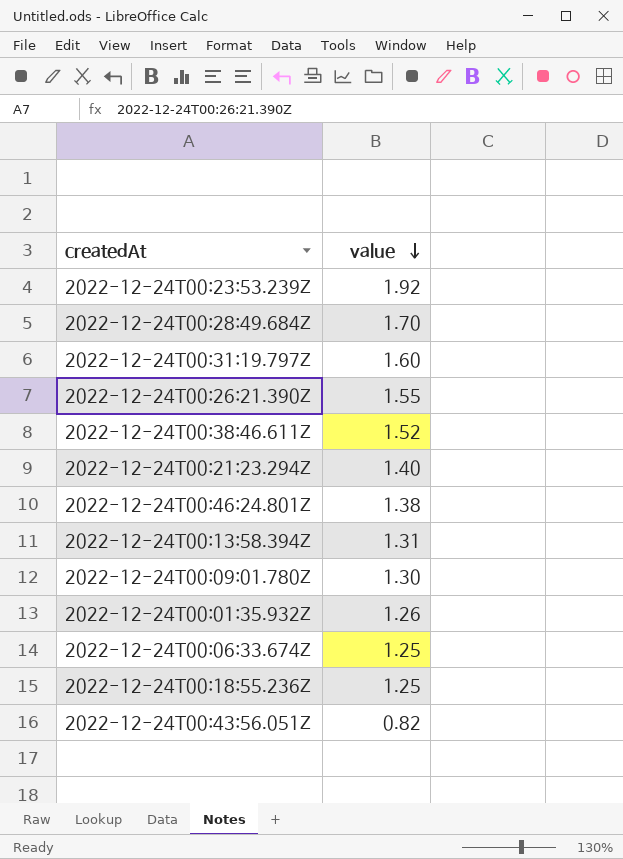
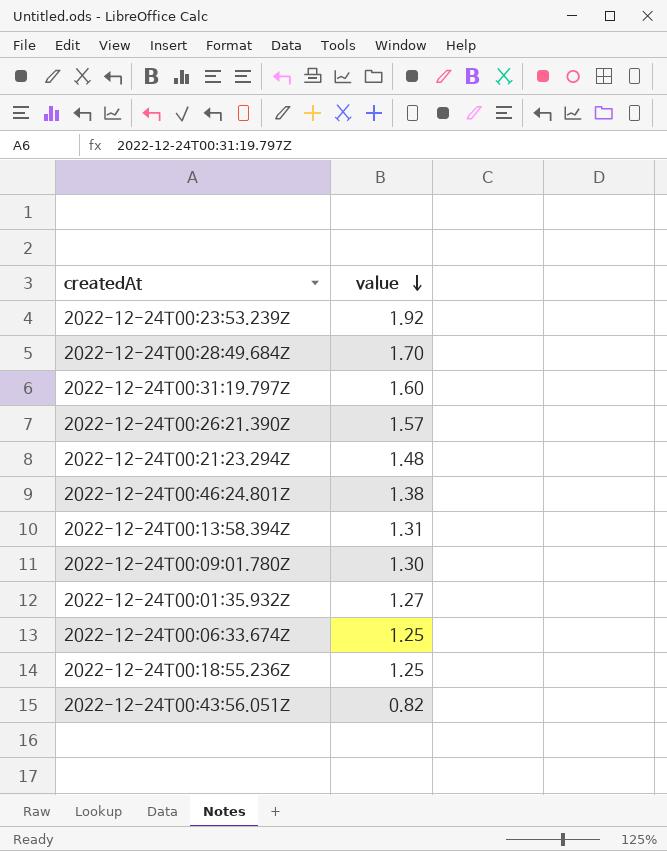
row 2022-12-24T00:38:46.611Z: 1.52 -> none
2022-12-24T00:26:21.390Z | value: 1.55 -> 1.57
2022-12-24T00:21:23.294Z | value: 1.40 -> 1.48
2022-12-24T00:01:35.932Z | value: 1.26 -> 1.27

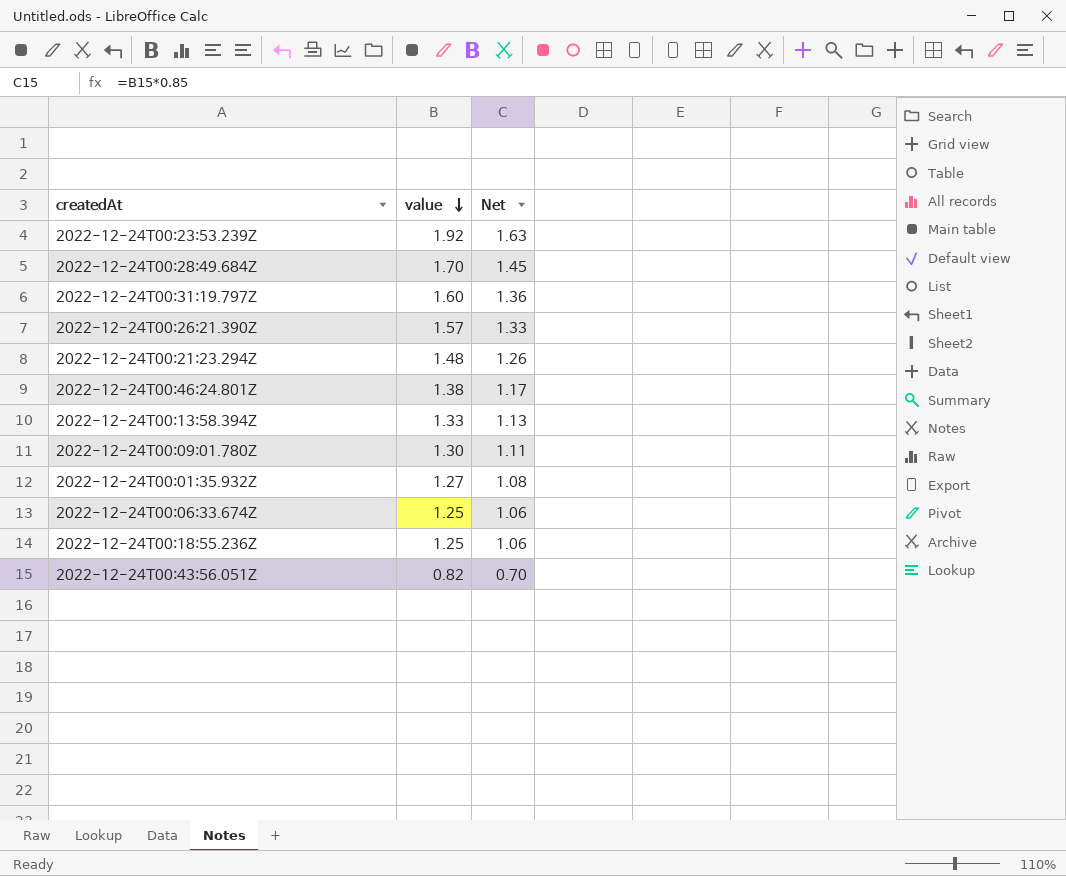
column Net | formula: none -> [value] * 0.85
2022-12-24T00:13:58.394Z | value: 1.31 -> 1.33

